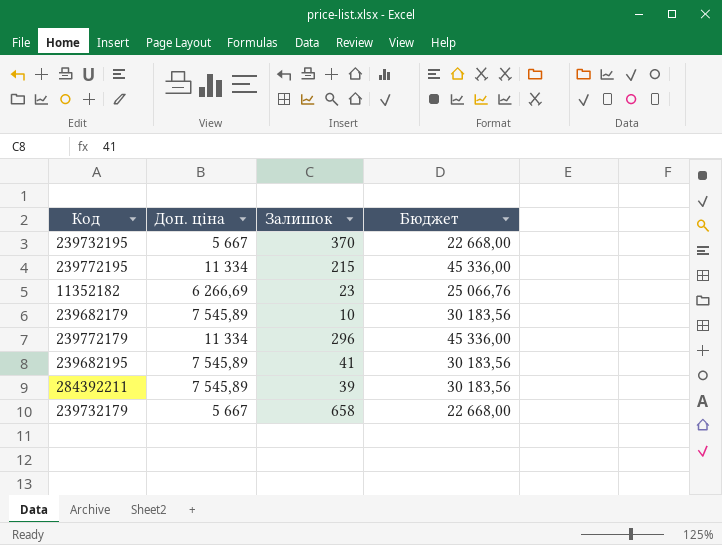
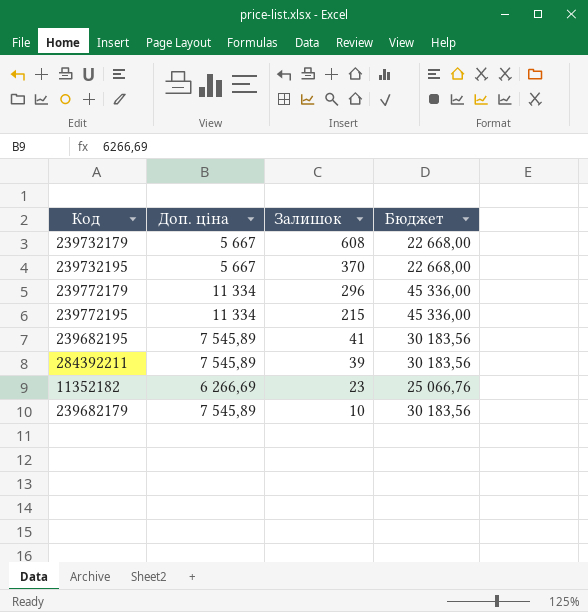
row order: none -> Залишок descending
239732179 | Залишок: 658 -> 608

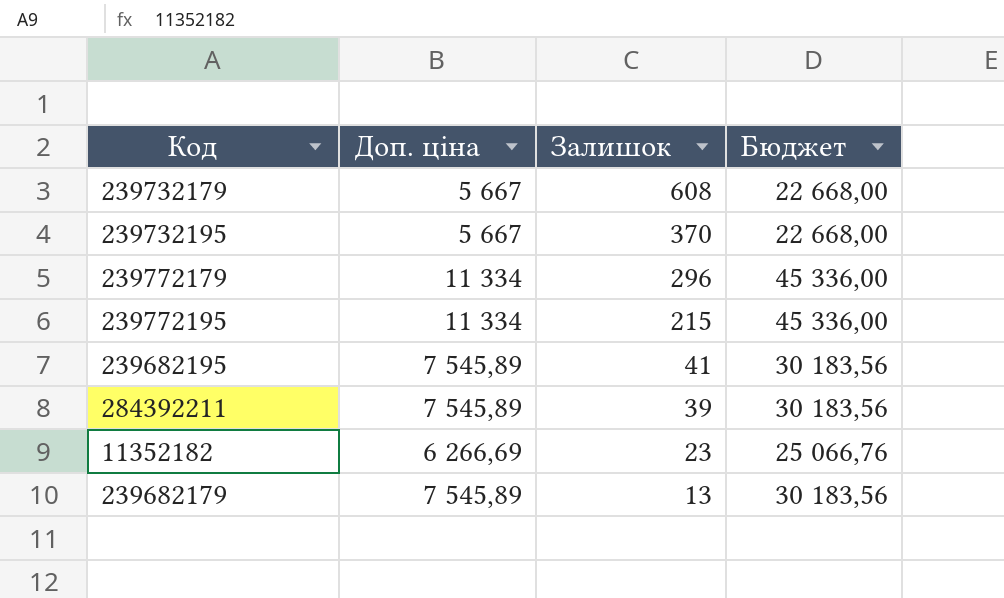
239682179 | Залишок: 10 -> 13

